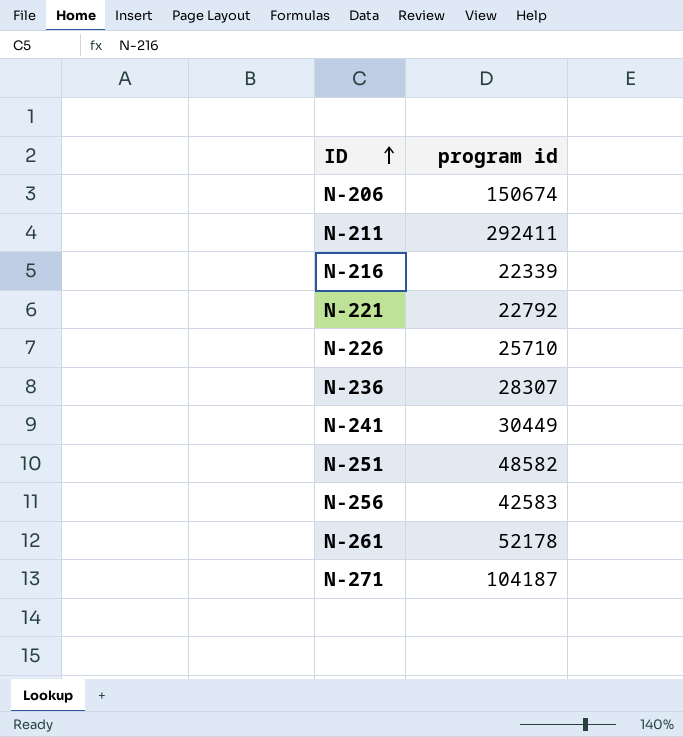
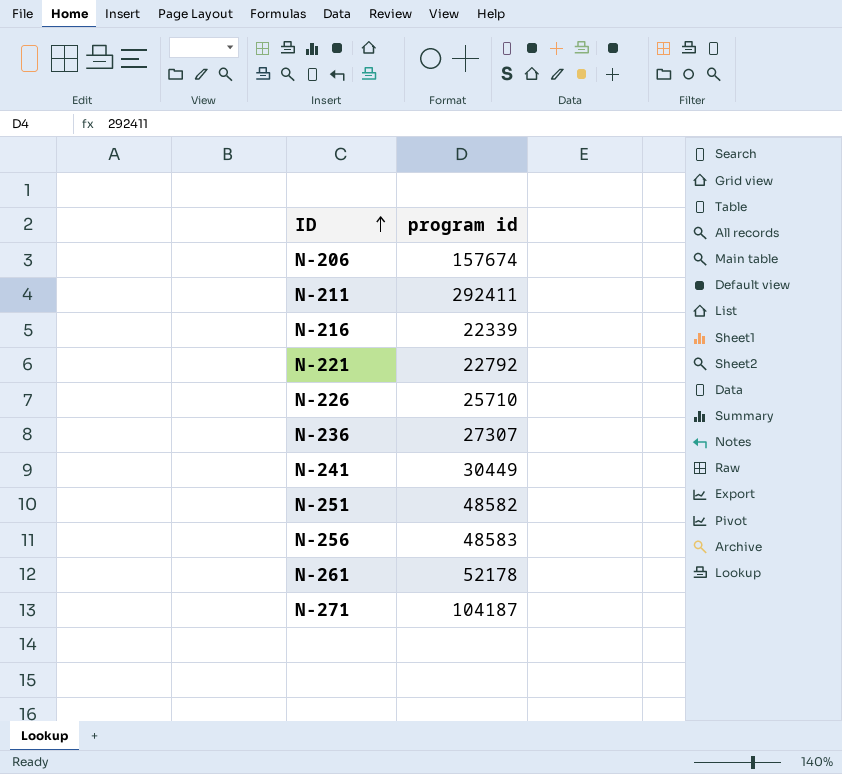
N-206 | program id: 150674 -> 157674
N-236 | program id: 28307 -> 27307
N-256 | program id: 42583 -> 48583

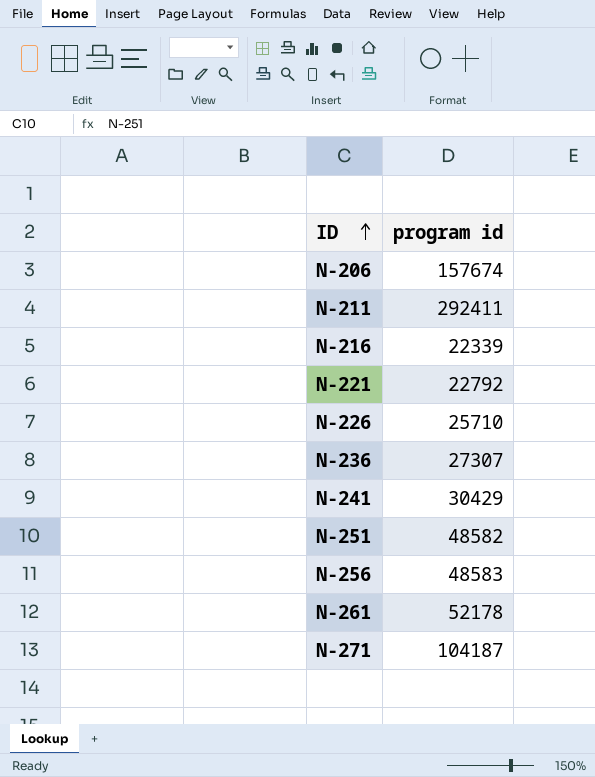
N-241 | program id: 30449 -> 30429

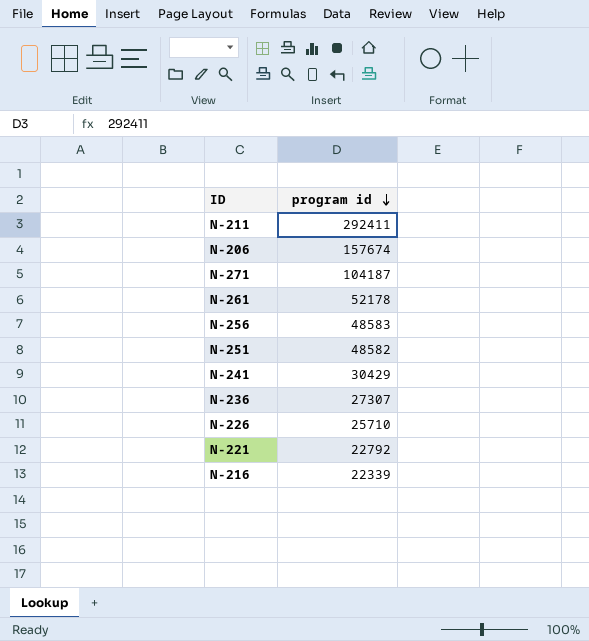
row order: ID ascending -> program id descending

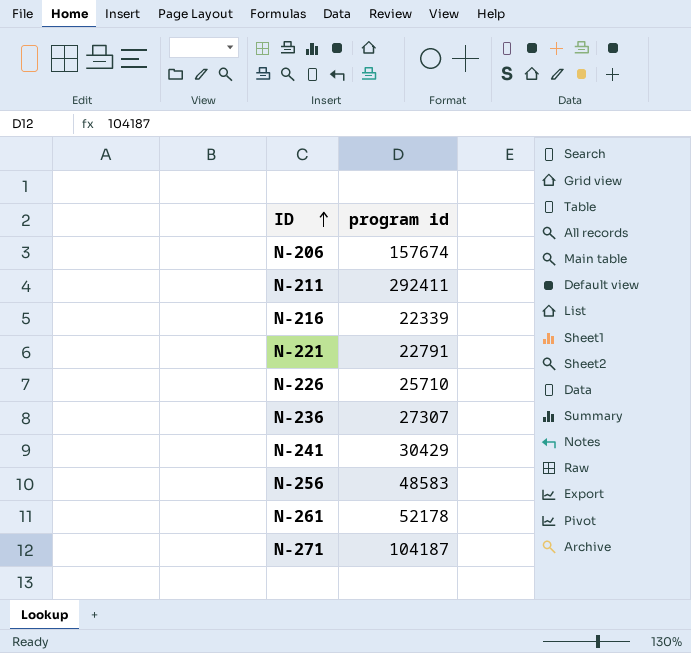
row order: program id descending -> ID ascending
row N-251: 48582 -> none
N-221 | program id: 22792 -> 22791

